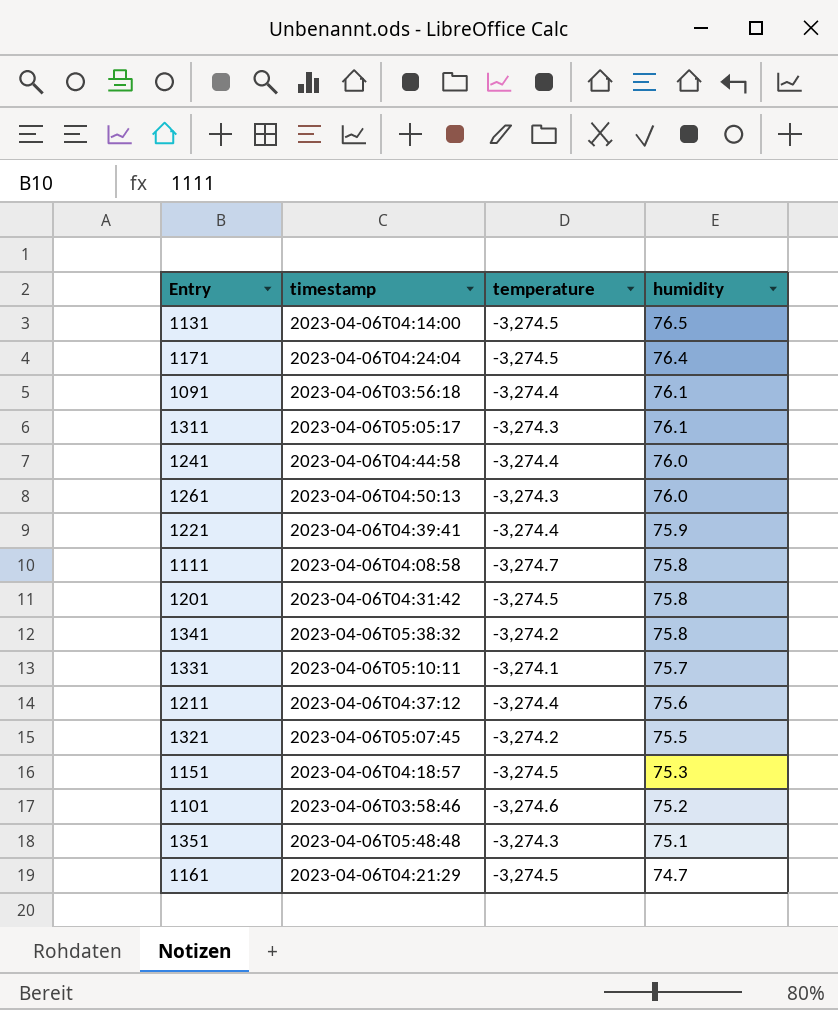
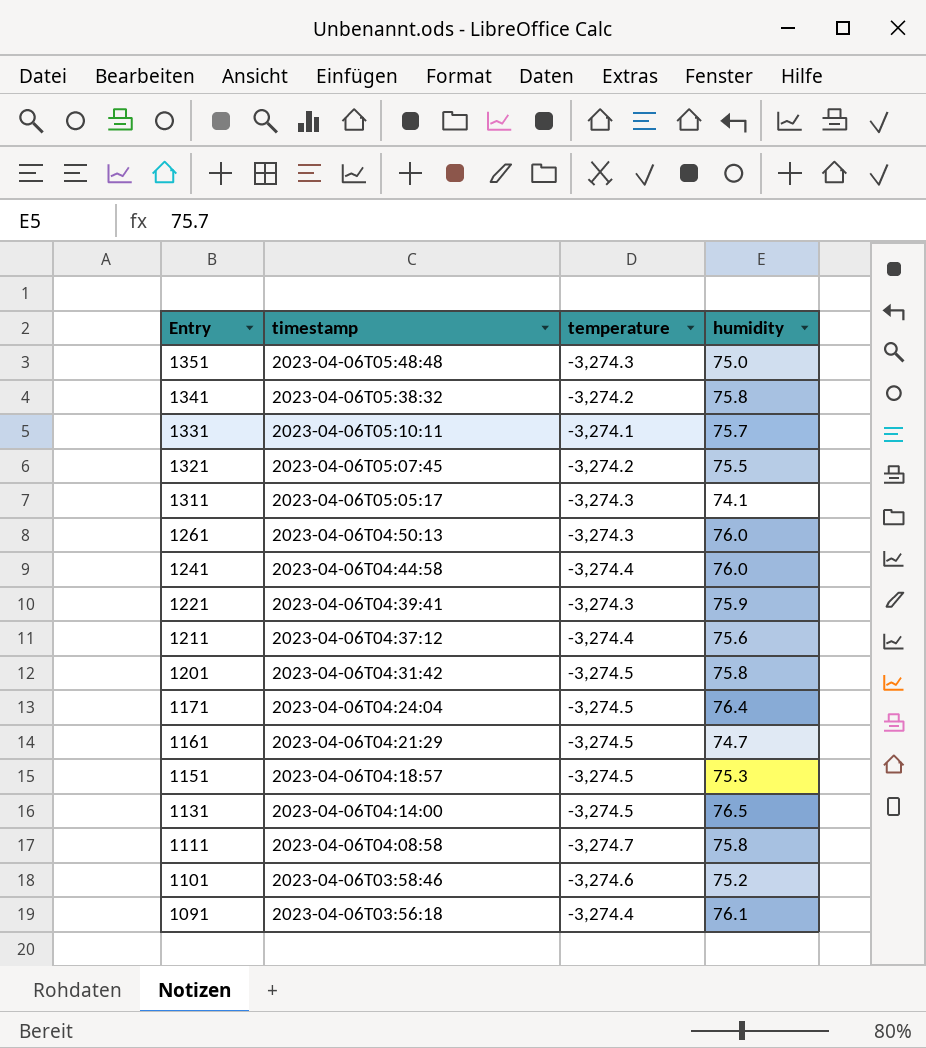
row order: humidity descending -> Entry descending
1351 | humidity: 75.1 -> 75.0
1311 | humidity: 76.1 -> 74.1
1221 | temperature: -3,274.4 -> -3,274.3

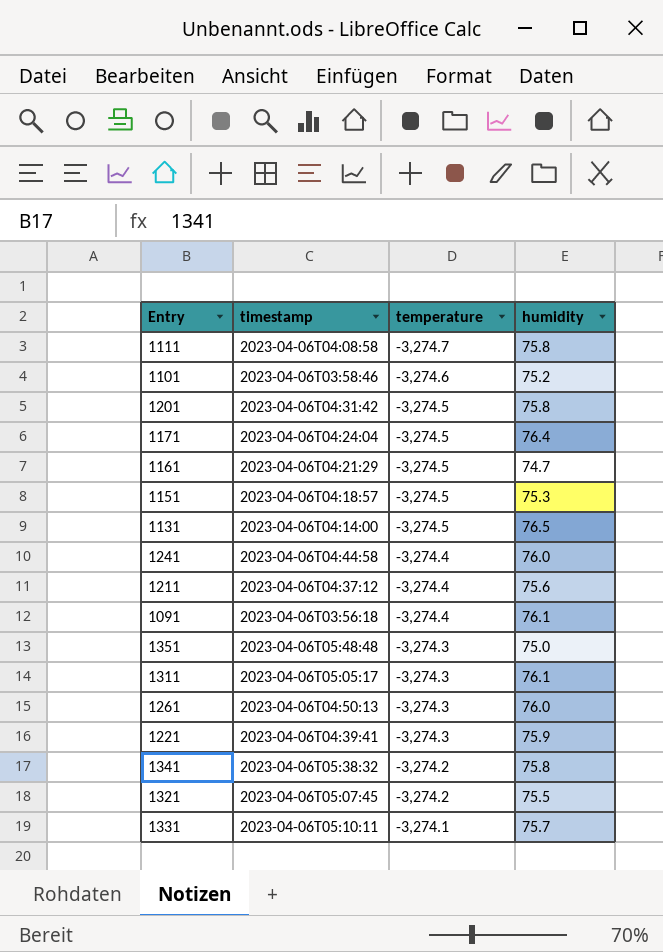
row order: Entry descending -> temperature ascending
1311 | humidity: 74.1 -> 76.1

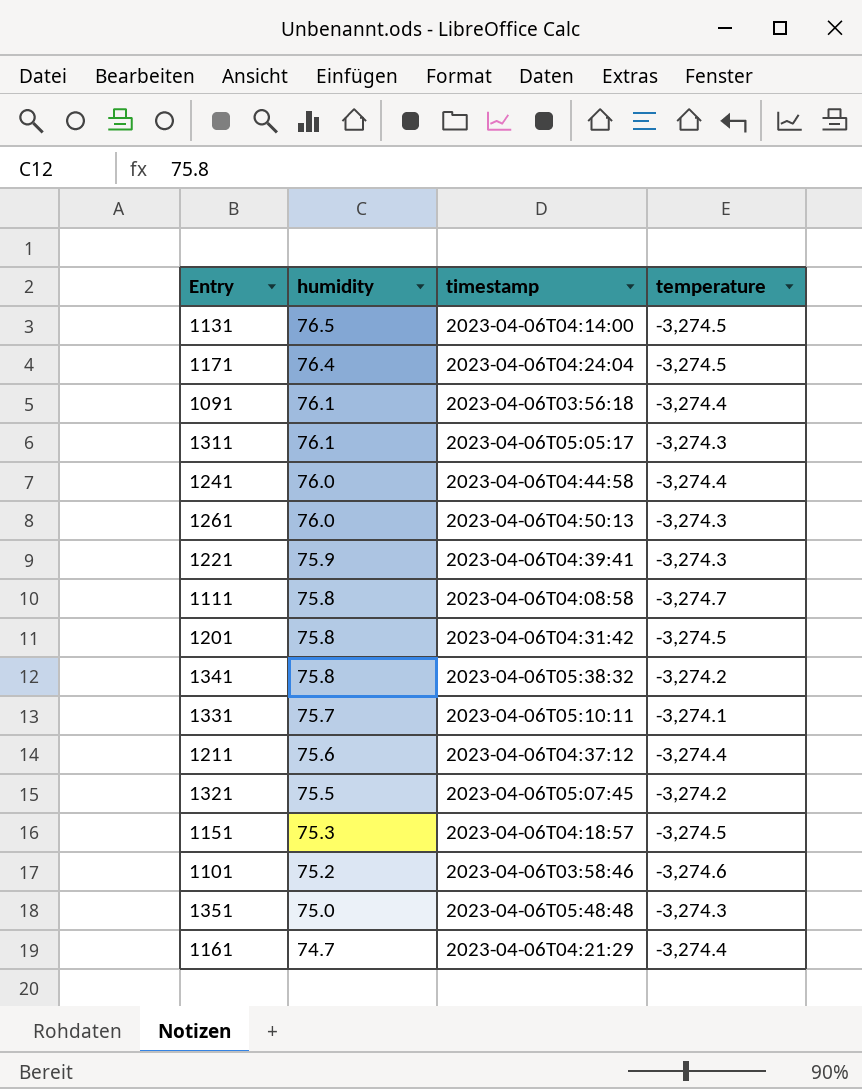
row order: temperature ascending -> humidity descending
column humidity | position: 4 -> 2
1161 | temperature: -3,274.5 -> -3,274.4

